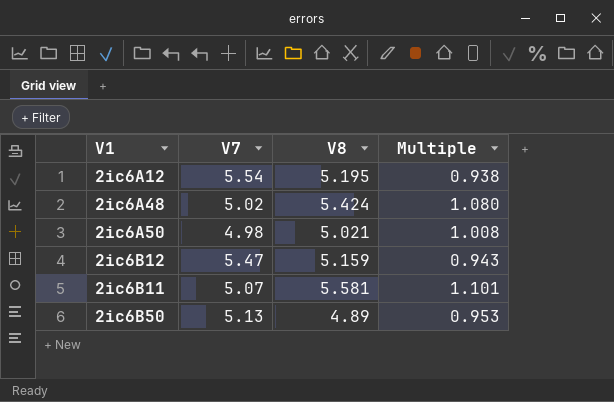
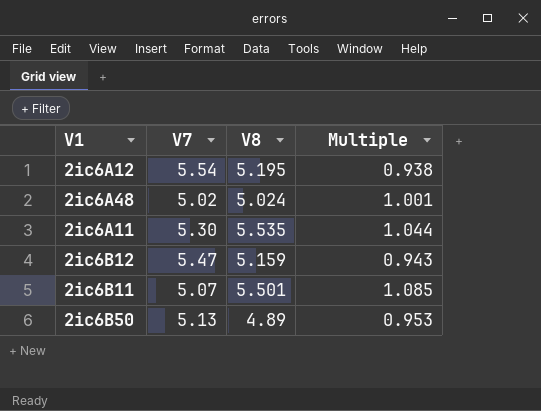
row 2ic6A50: 4.98 | 5.021 | 1.008 -> none
2ic6A48 | V8: 5.424 -> 5.024
2ic6A48 | Multiple: 1.080 -> 1.001
row 2ic6A11: none -> 5.30 | 5.535 | 1.044
2ic6B11 | V8: 5.581 -> 5.501
2ic6B11 | Multiple: 1.101 -> 1.085

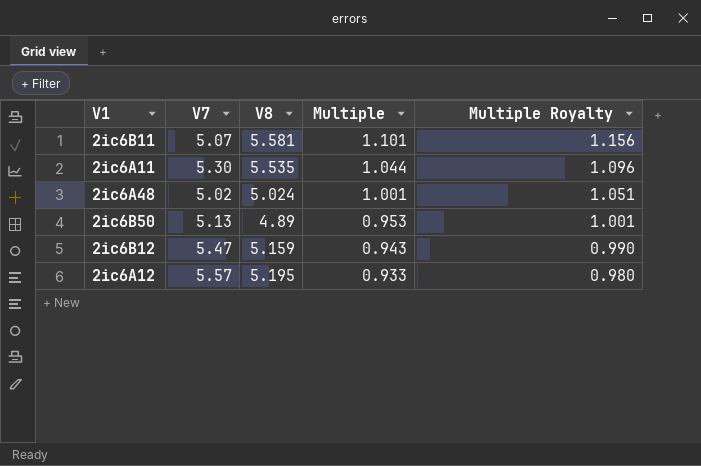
row order: none -> Multiple descending
column Multiple Royalty | formula: none -> [Multiple] * 1.05
2ic6B11 | V8: 5.501 -> 5.581
2ic6B11 | Multiple: 1.085 -> 1.101
2ic6A12 | V7: 5.54 -> 5.57
2ic6A12 | Multiple: 0.938 -> 0.933

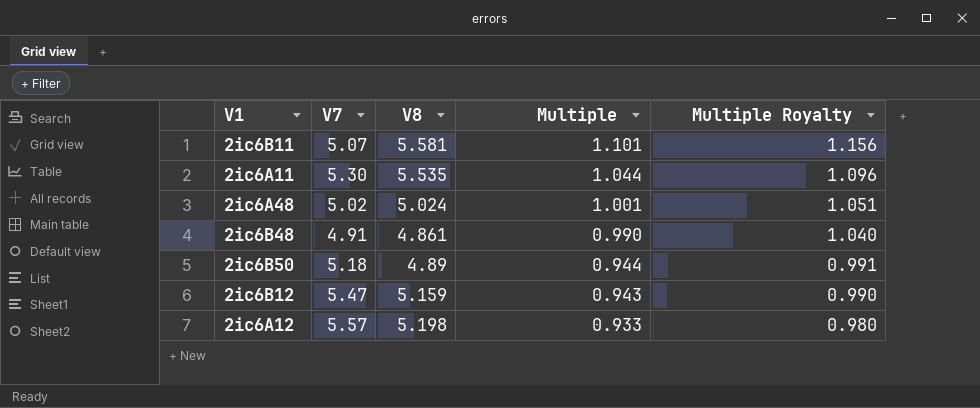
row 2ic6B48: none -> 4.91 | 4.861 | 0.990 | 1.040
2ic6B50 | V7: 5.13 -> 5.18
2ic6B50 | Multiple: 0.953 -> 0.944
2ic6B50 | Multiple Royalty: 1.001 -> 0.991
2ic6A12 | V8: 5.195 -> 5.198

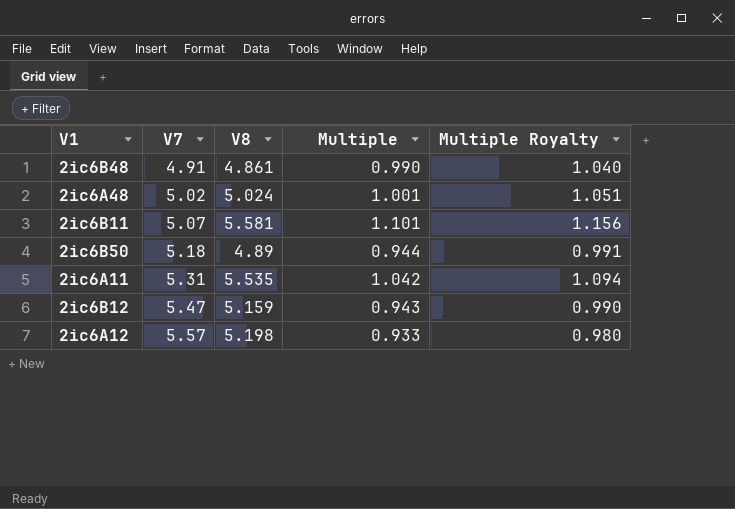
row order: Multiple descending -> V7 ascending
2ic6A11 | V7: 5.30 -> 5.31
2ic6A11 | Multiple: 1.044 -> 1.042
2ic6A11 | Multiple Royalty: 1.096 -> 1.094

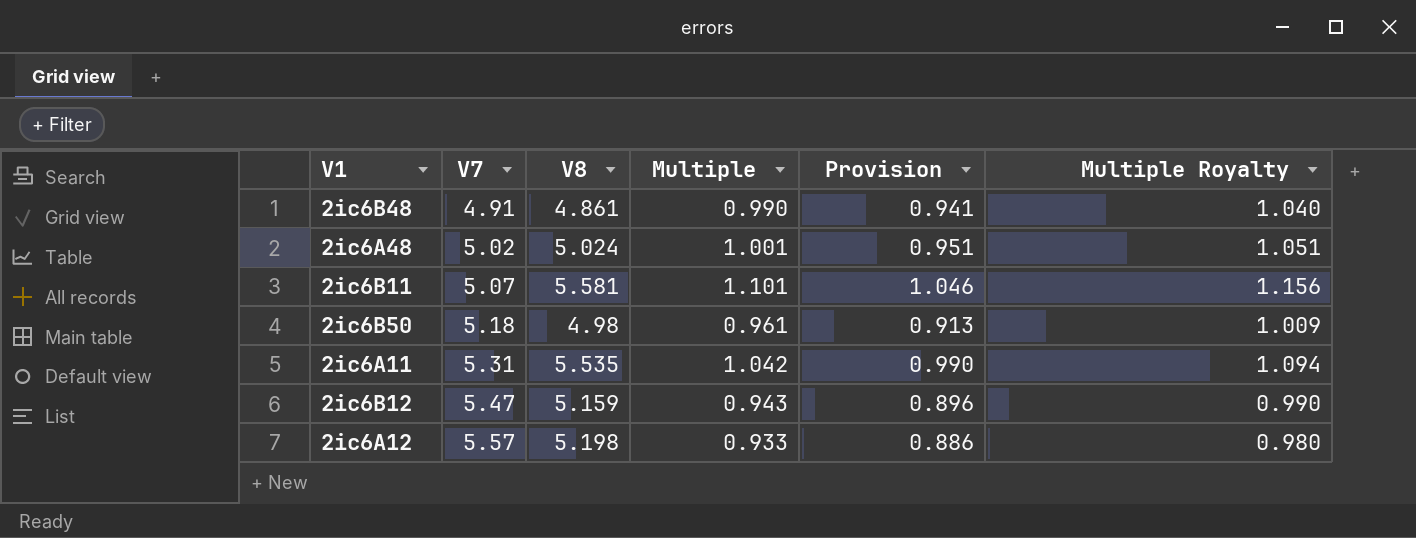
column Provision | formula: none -> [Multiple] * 0.95
2ic6B50 | V8: 4.89 -> 4.98
2ic6B50 | Multiple: 0.944 -> 0.961
2ic6B50 | Multiple Royalty: 0.991 -> 1.009

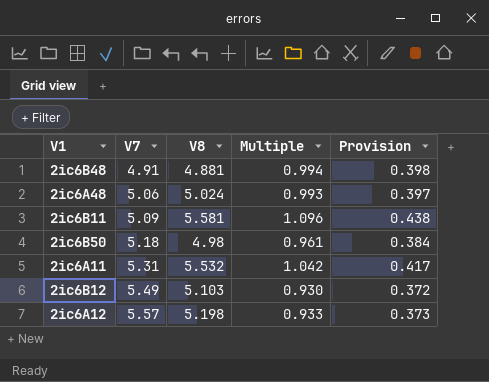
column Multiple Royalty | formula: [Multiple] * 1.05 -> none
column Provision | formula: [Multiple] * 0.95 -> [Multiple] * 0.4
2ic6B48 | V8: 4.861 -> 4.881
2ic6B48 | Multiple: 0.990 -> 0.994
2ic6A48 | V7: 5.02 -> 5.06
2ic6A48 | Multiple: 1.001 -> 0.993
2ic6B11 | V7: 5.07 -> 5.09
2ic6B11 | Multiple: 1.101 -> 1.096
2ic6A11 | V8: 5.535 -> 5.532
2ic6B12 | V7: 5.47 -> 5.49
2ic6B12 | V8: 5.159 -> 5.103
2ic6B12 | Multiple: 0.943 -> 0.930

